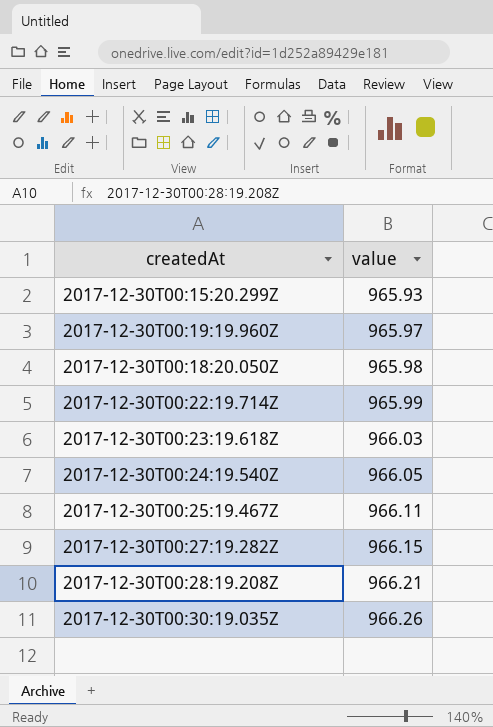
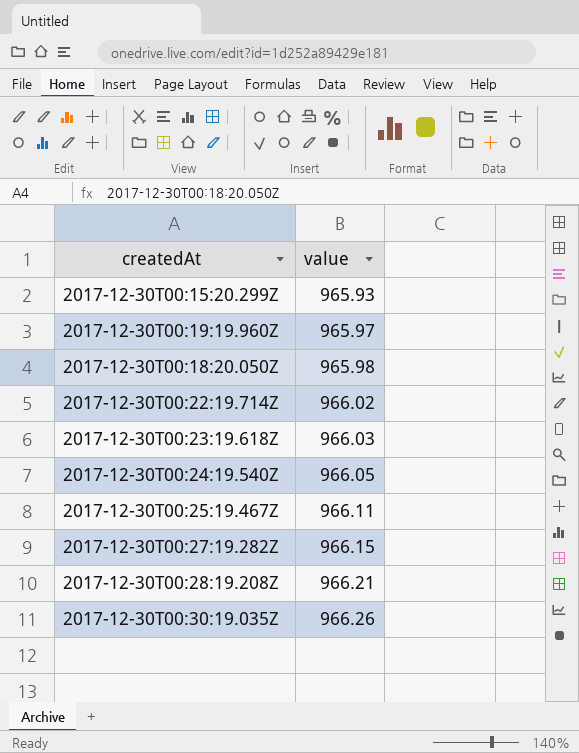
2017-12-30T00:22:19.714Z | value: 965.99 -> 966.02

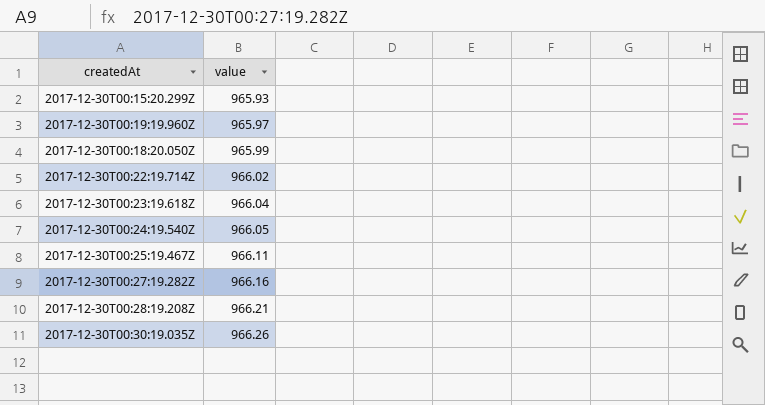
2017-12-30T00:18:20.050Z | value: 965.98 -> 965.99
2017-12-30T00:23:19.618Z | value: 966.03 -> 966.04
2017-12-30T00:27:19.282Z | value: 966.15 -> 966.16

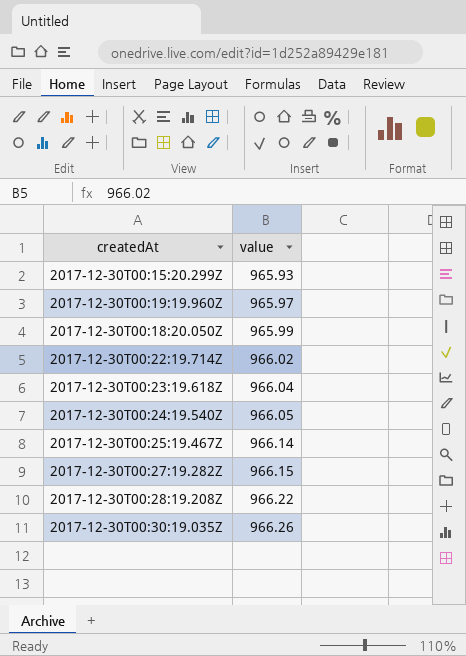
2017-12-30T00:25:19.467Z | value: 966.11 -> 966.14
2017-12-30T00:27:19.282Z | value: 966.16 -> 966.15
2017-12-30T00:28:19.208Z | value: 966.21 -> 966.22

